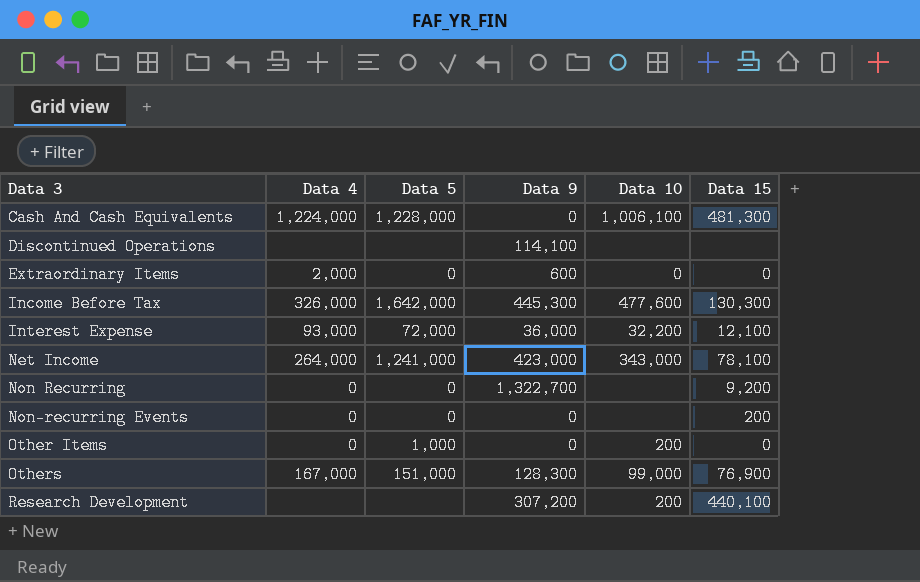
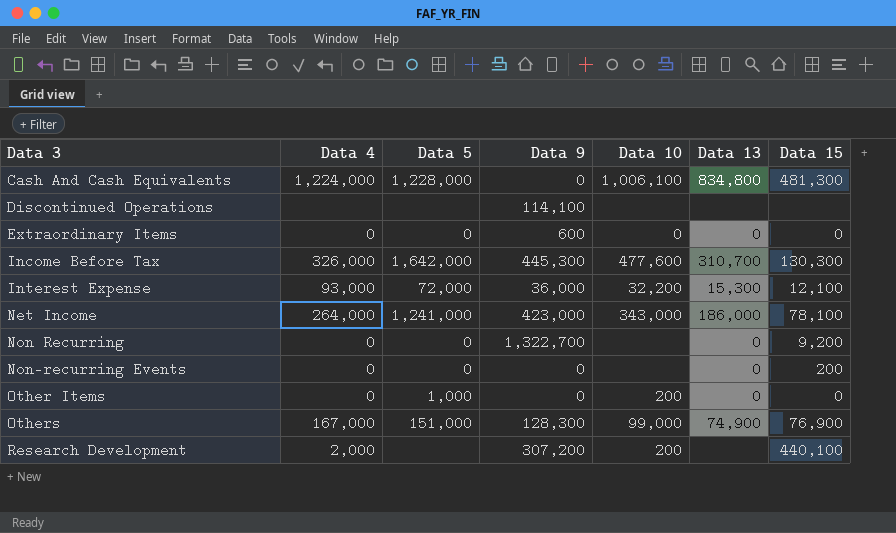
column Data 13 | position: none -> 6
Extraordinary Items | Data 4: 2,000 -> 0
Research Development | Data 4: none -> 2,000

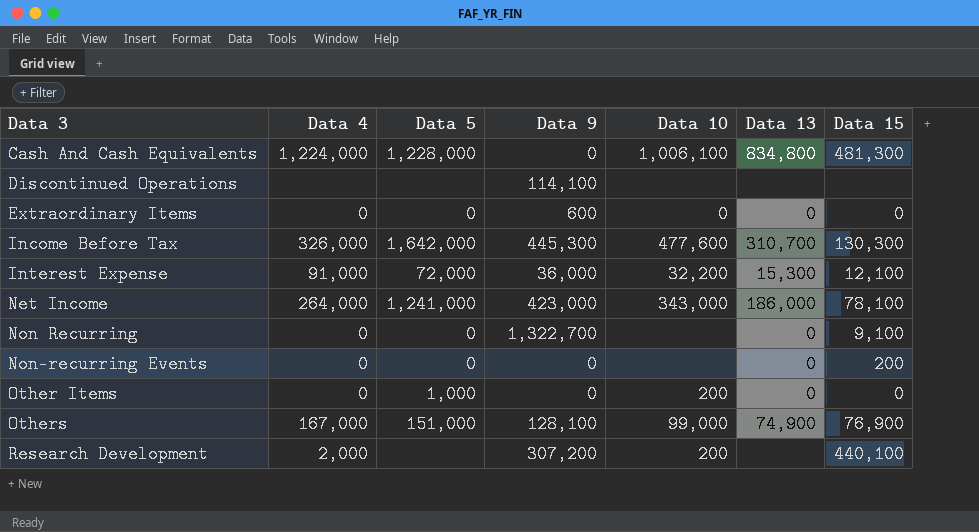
Interest Expense | Data 4: 93,000 -> 91,000
Non Recurring | Data 15: 9,200 -> 9,100
Others | Data 9: 128,300 -> 128,100

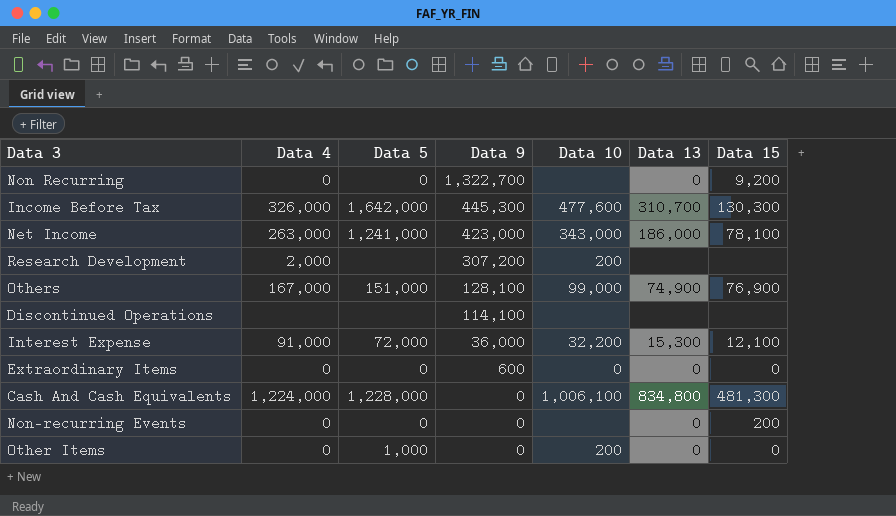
row order: Data 3 ascending -> Data 9 descending
Non Recurring | Data 15: 9,100 -> 9,200
Net Income | Data 4: 264,000 -> 263,000
Research Development | Data 15: 440,100 -> none

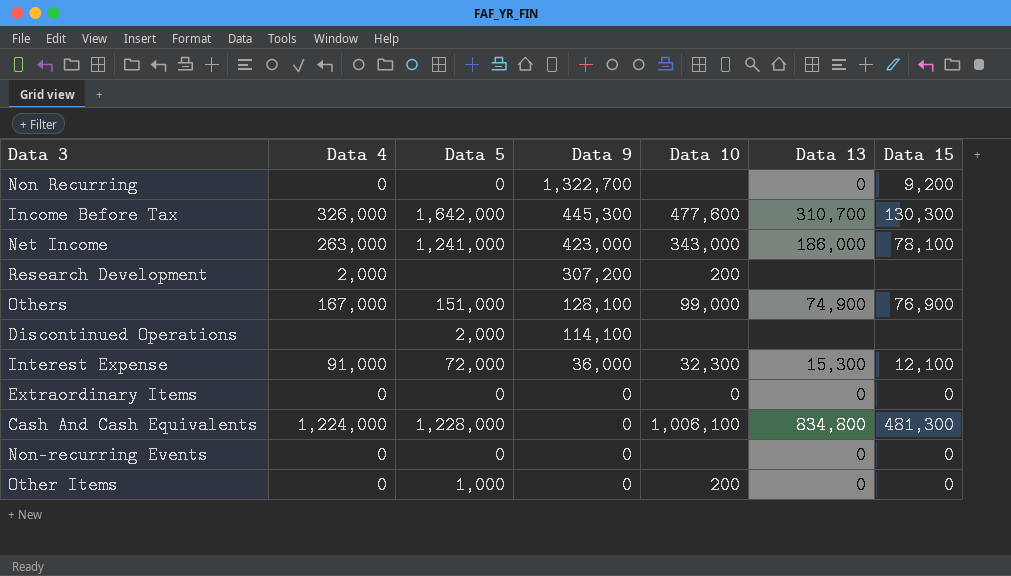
Discontinued Operations | Data 5: none -> 2,000
Interest Expense | Data 10: 32,200 -> 32,300
Extraordinary Items | Data 9: 600 -> 0
Non-recurring Events | Data 15: 200 -> 0

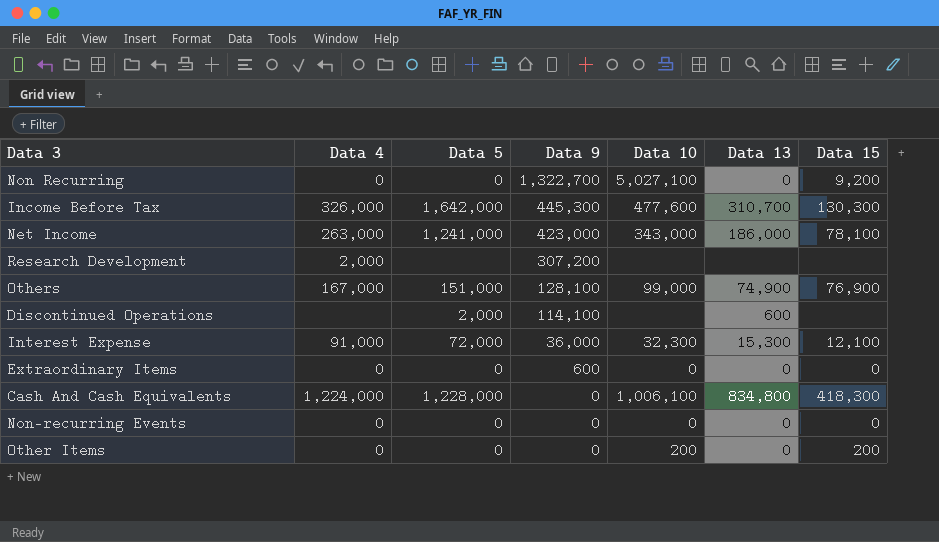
Non Recurring | Data 10: none -> 5,027,100
Research Development | Data 10: 200 -> none
Discontinued Operations | Data 13: none -> 600
Extraordinary Items | Data 9: 0 -> 600
Cash And Cash Equivalents | Data 15: 481,300 -> 418,300
Non-recurring Events | Data 10: none -> 0
Other Items | Data 5: 1,000 -> 0
Other Items | Data 15: 0 -> 200

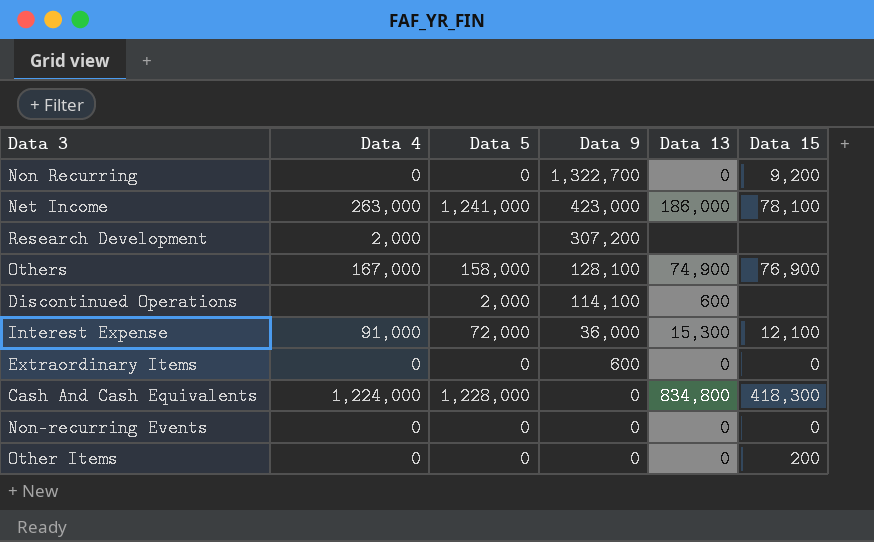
column Data 10 | position: 5 -> none
row Income Before Tax: 326,000 | 1,642,000 | 445,300 | 477,600 | 310,700 | 130,300 -> none
Others | Data 5: 151,000 -> 158,000

